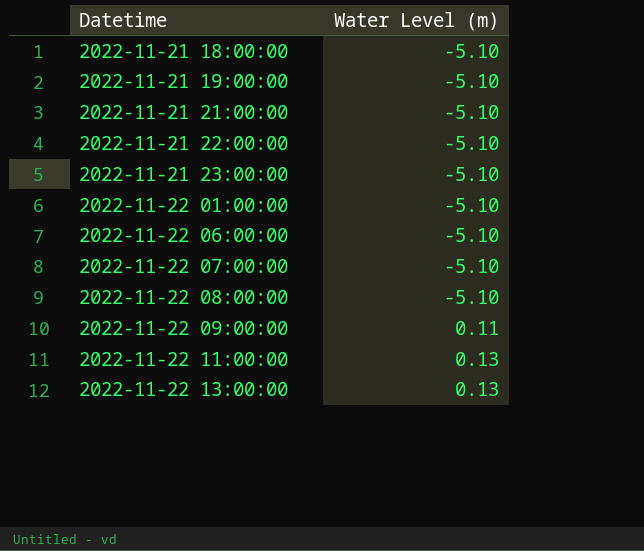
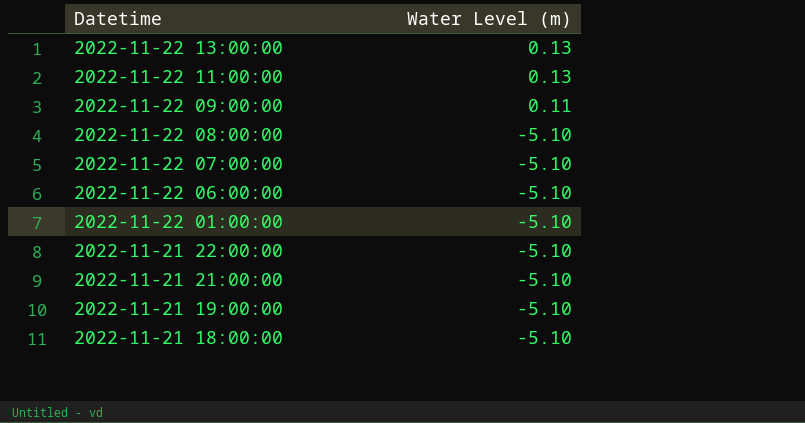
row order: Datetime ascending -> Datetime descending
row 2022-11-21 23:00:00: -5.10 -> none

